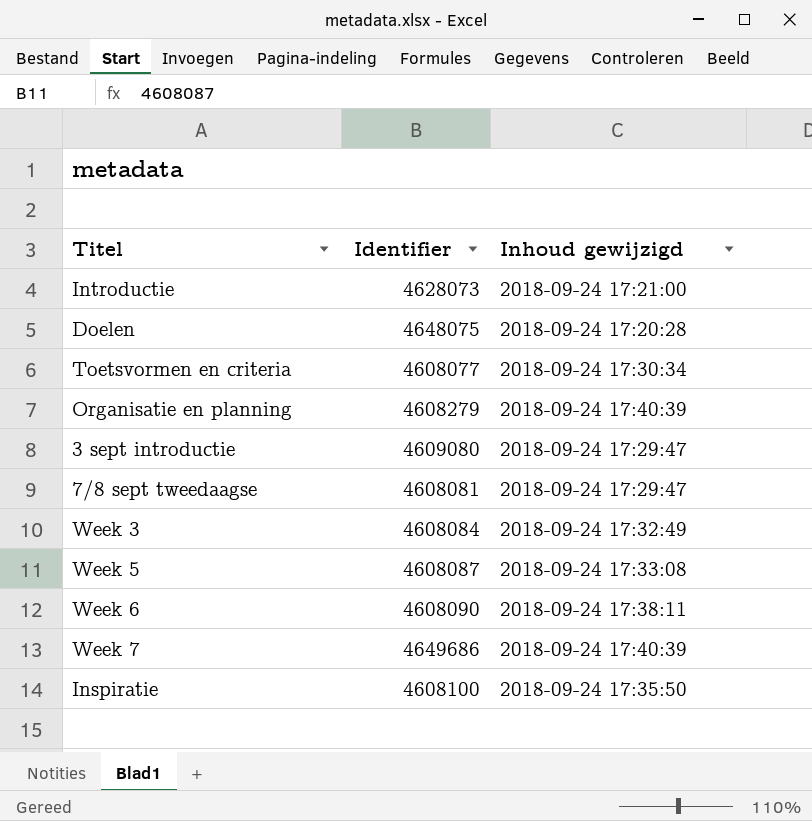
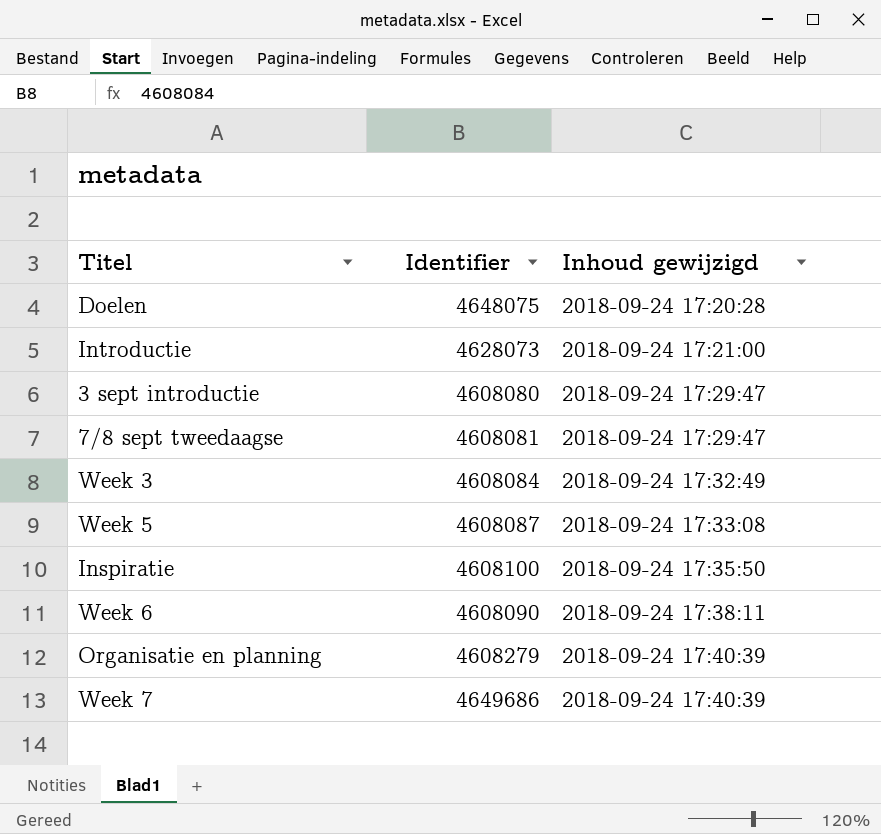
row order: none -> Inhoud gewijzigd ascending
row Toetsvormen en criteria: 4608077 | 2018-09-24 17:30:34 -> none
3 sept introductie | Identifier: 4609080 -> 4608080

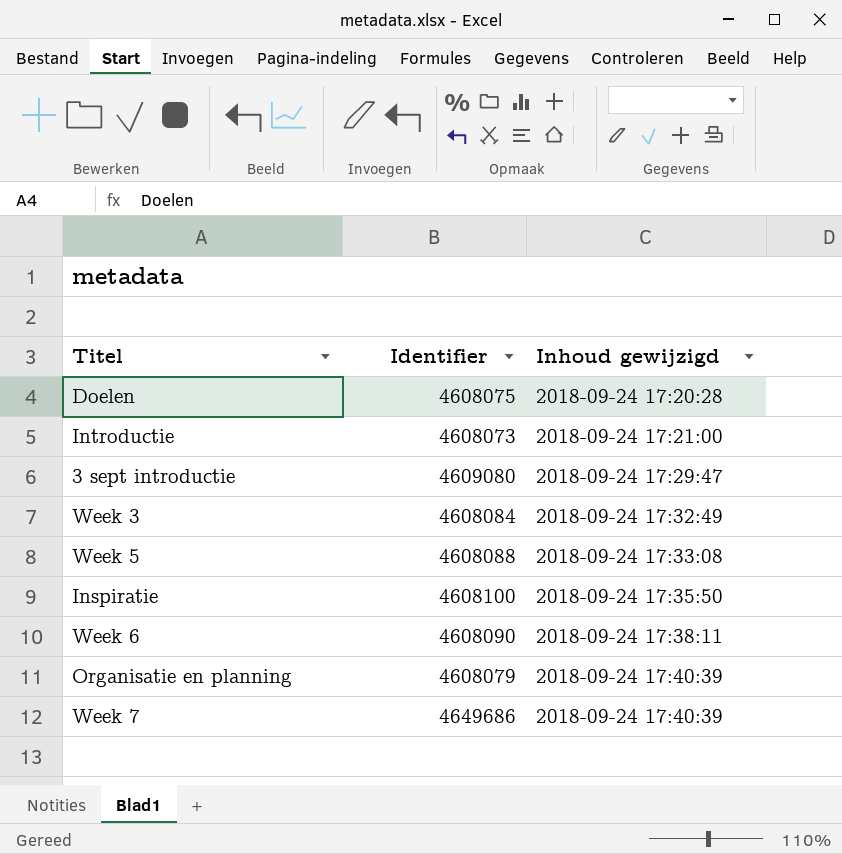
row 7/8 sept tweedaagse: 4608081 | 2018-09-24 17:29:47 -> none
Doelen | Identifier: 4648075 -> 4608075
Introductie | Identifier: 4628073 -> 4608073
3 sept introductie | Identifier: 4608080 -> 4609080
Week 5 | Identifier: 4608087 -> 4608088
Organisatie en planning | Identifier: 4608279 -> 4608079

